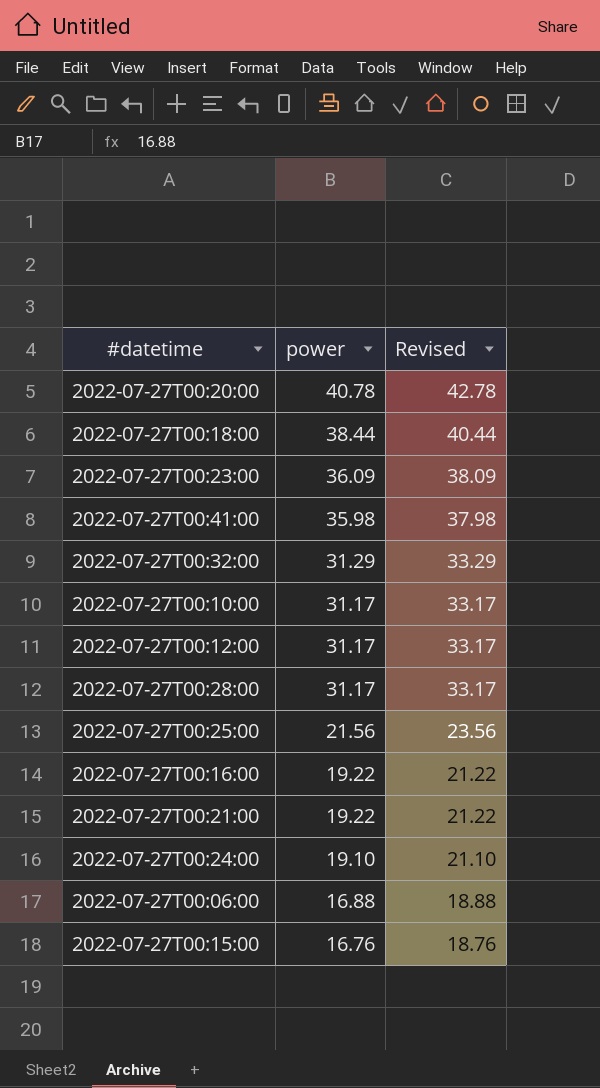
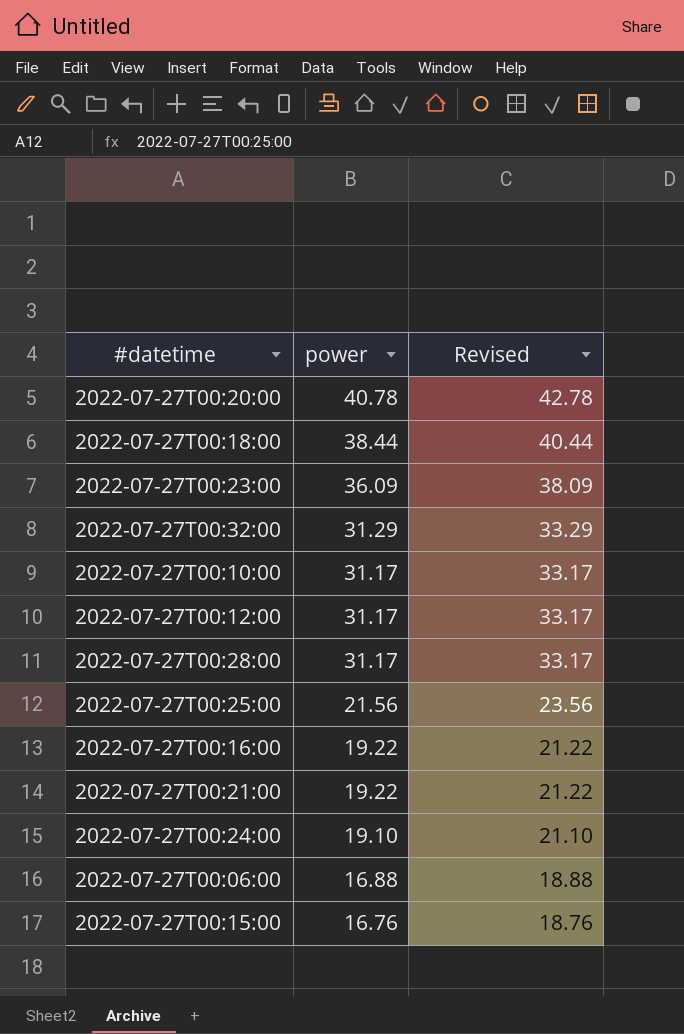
row 2022-07-27T00:41:00: 35.98 | 37.98 -> none

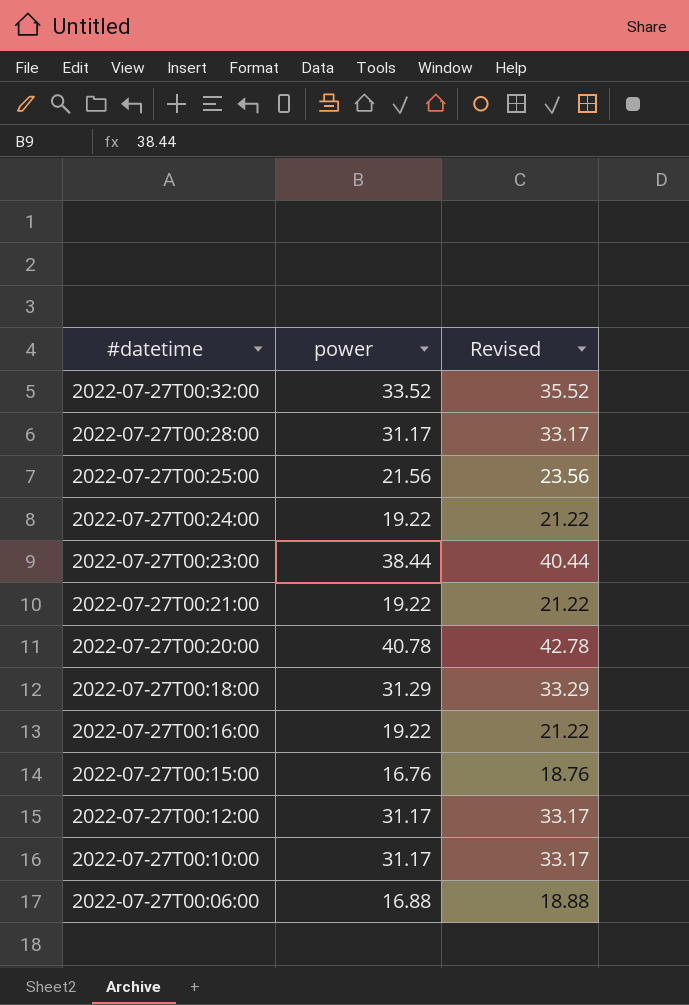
row order: power descending -> #datetime descending
2022-07-27T00:32:00 | power: 31.29 -> 33.52
2022-07-27T00:32:00 | Revised: 33.29 -> 35.52
2022-07-27T00:24:00 | power: 19.10 -> 19.22
2022-07-27T00:24:00 | Revised: 21.10 -> 21.22
2022-07-27T00:23:00 | power: 36.09 -> 38.44
2022-07-27T00:23:00 | Revised: 38.09 -> 40.44
2022-07-27T00:18:00 | power: 38.44 -> 31.29
2022-07-27T00:18:00 | Revised: 40.44 -> 33.29

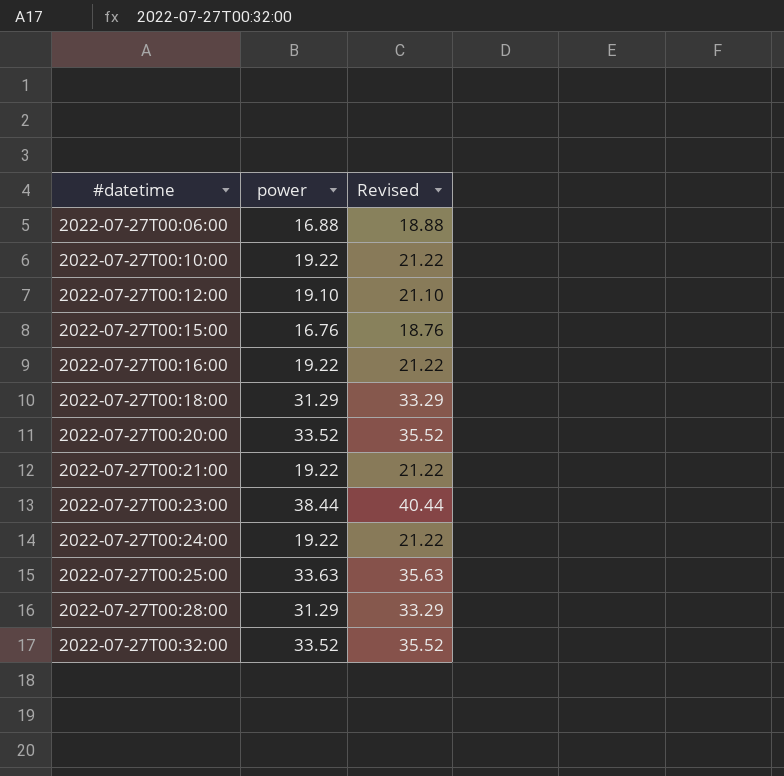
row order: #datetime descending -> #datetime ascending
2022-07-27T00:10:00 | power: 31.17 -> 19.22
2022-07-27T00:10:00 | Revised: 33.17 -> 21.22
2022-07-27T00:12:00 | power: 31.17 -> 19.10
2022-07-27T00:12:00 | Revised: 33.17 -> 21.10
2022-07-27T00:20:00 | power: 40.78 -> 33.52
2022-07-27T00:20:00 | Revised: 42.78 -> 35.52
2022-07-27T00:25:00 | power: 21.56 -> 33.63
2022-07-27T00:25:00 | Revised: 23.56 -> 35.63
2022-07-27T00:28:00 | power: 31.17 -> 31.29
2022-07-27T00:28:00 | Revised: 33.17 -> 33.29

